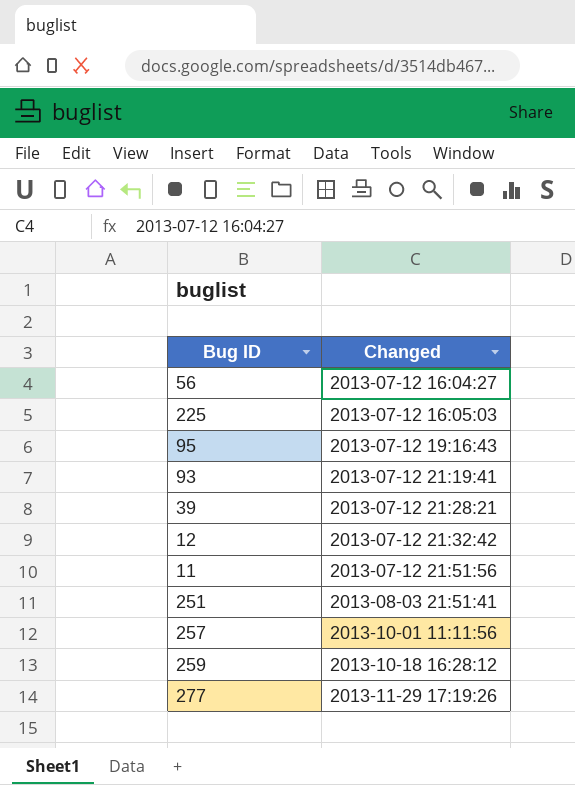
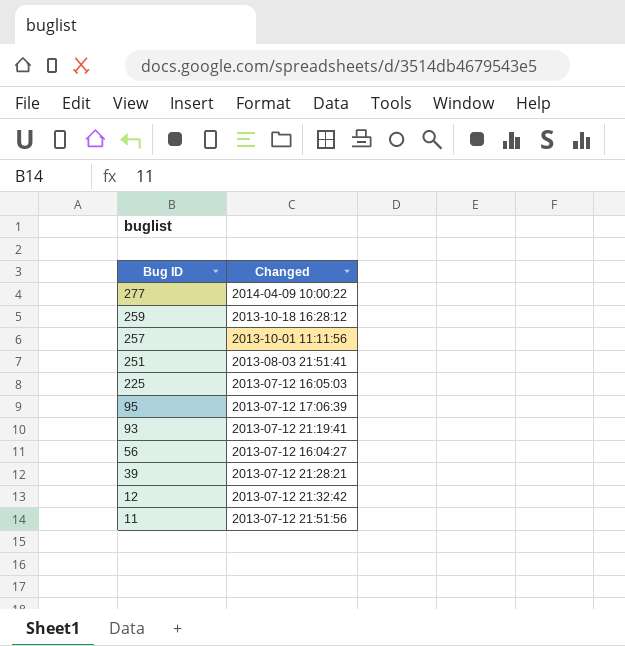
row order: Changed ascending -> Bug ID descending
277 | Changed: 2013-11-29 17:19:26 -> 2014-04-09 10:00:22
95 | Changed: 2013-07-12 19:16:43 -> 2013-07-12 17:06:39

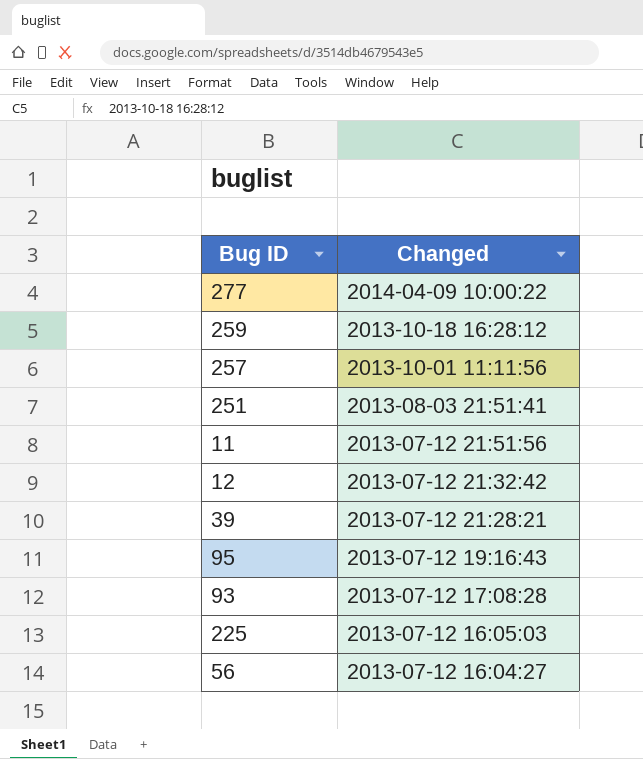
row order: Bug ID descending -> Changed descending
95 | Changed: 2013-07-12 17:06:39 -> 2013-07-12 19:16:43
93 | Changed: 2013-07-12 21:19:41 -> 2013-07-12 17:08:28

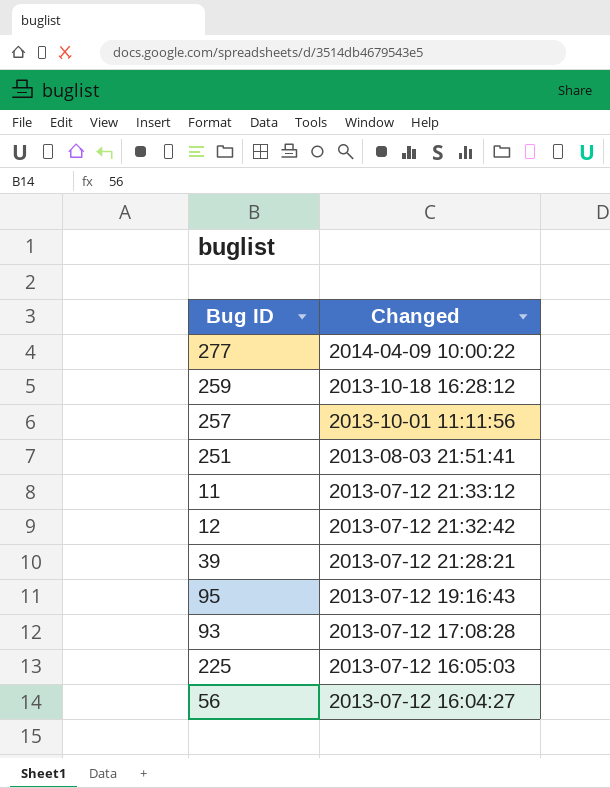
11 | Changed: 2013-07-12 21:51:56 -> 2013-07-12 21:33:12

